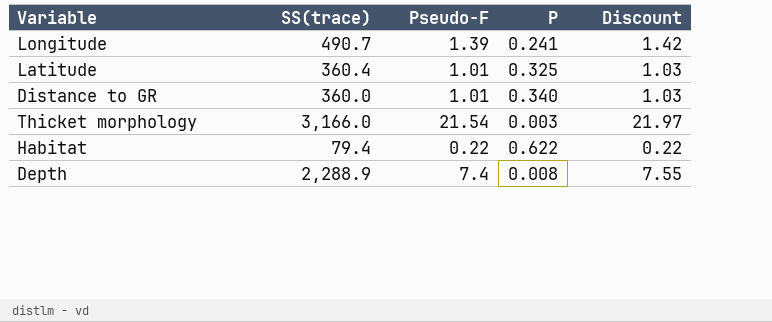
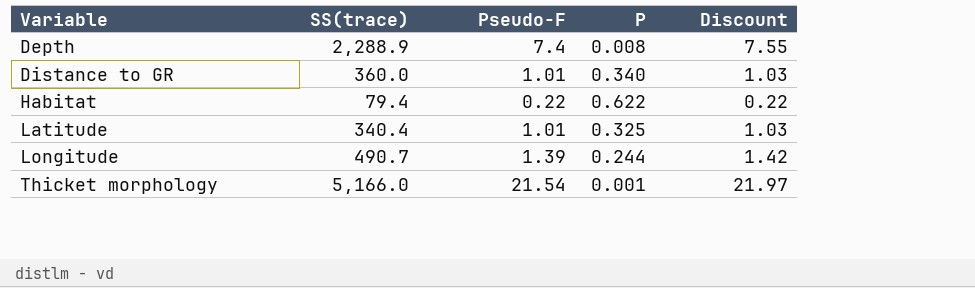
row order: none -> Variable ascending
Latitude | SS(trace): 360.4 -> 340.4
Longitude | P: 0.241 -> 0.244
Thicket morphology | SS(trace): 3,166.0 -> 5,166.0
Thicket morphology | P: 0.003 -> 0.001

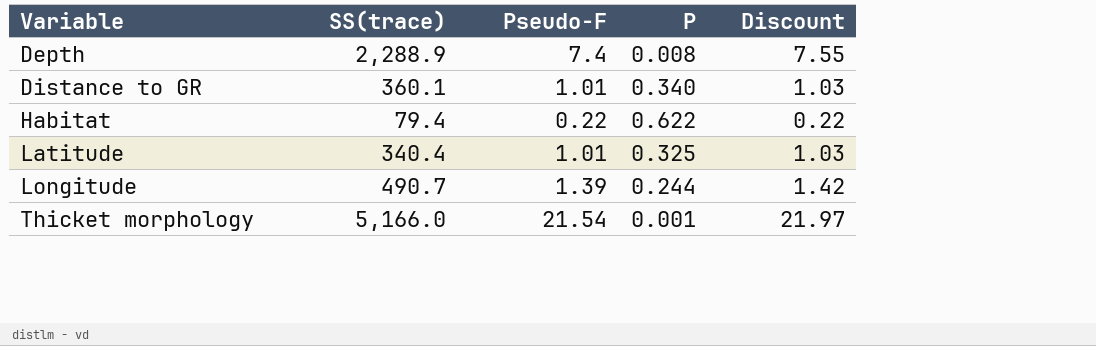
Distance to GR | SS(trace): 360.0 -> 360.1

